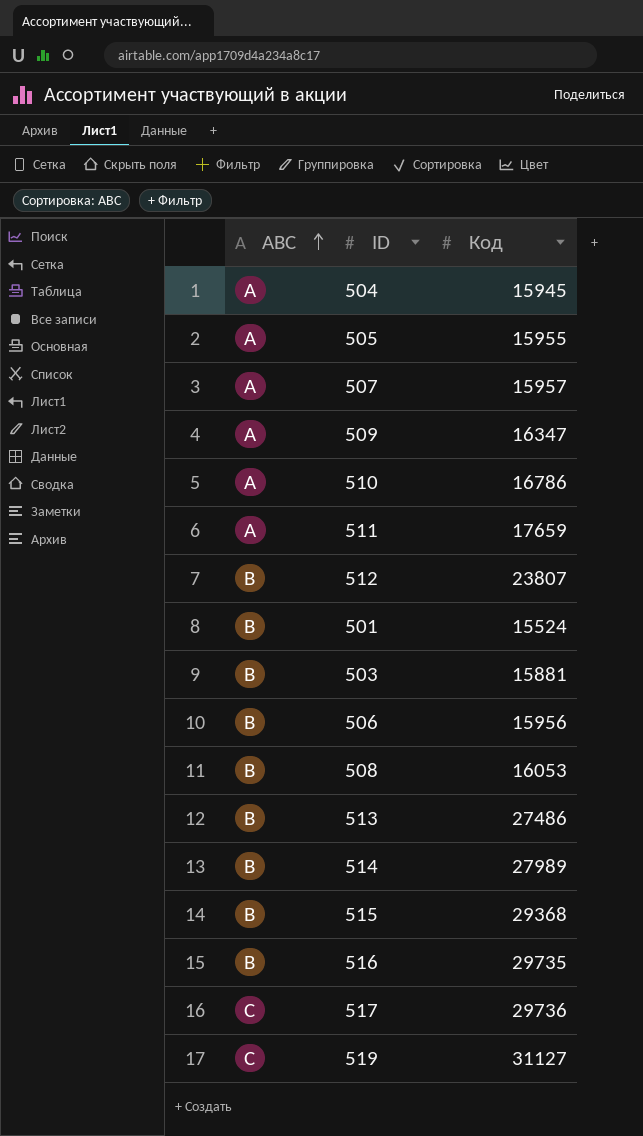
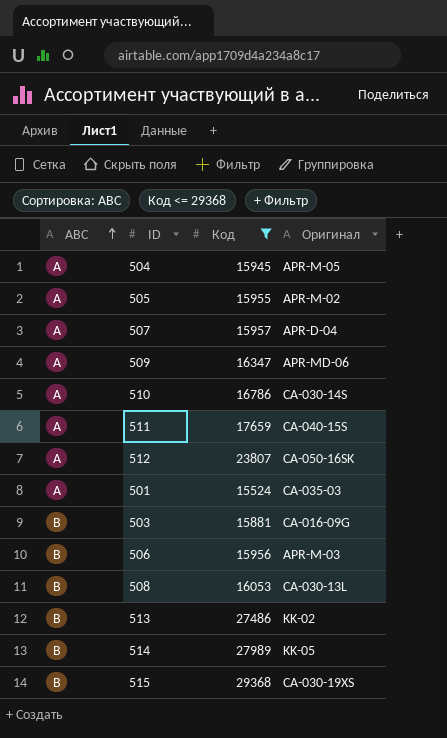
filter: none -> Код <= 29368
column Оригинал | position: none -> 4
512 | ABC: B -> A
501 | ABC: B -> A

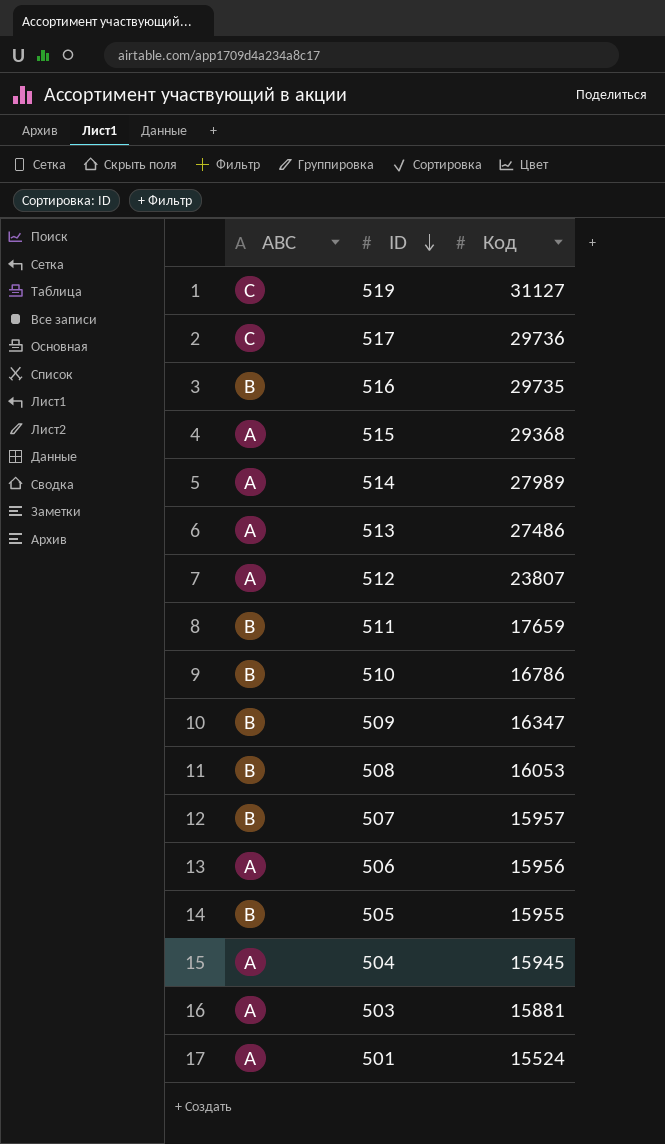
filter: Код <= 29368 -> none
row order: ABC ascending -> ID descending
column Оригинал | position: 4 -> none
515 | ABC: B -> A
514 | ABC: B -> A
513 | ABC: B -> A
511 | ABC: A -> B
510 | ABC: A -> B
509 | ABC: A -> B
507 | ABC: A -> B
506 | ABC: B -> A
505 | ABC: A -> B
503 | ABC: B -> A

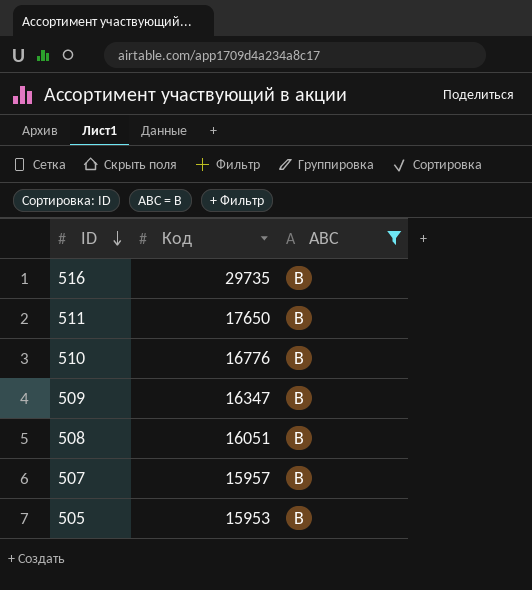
filter: none -> ABC = B
column ABC | position: 1 -> 3
511 | Код: 17659 -> 17650
510 | Код: 16786 -> 16776
508 | Код: 16053 -> 16051
505 | Код: 15955 -> 15953

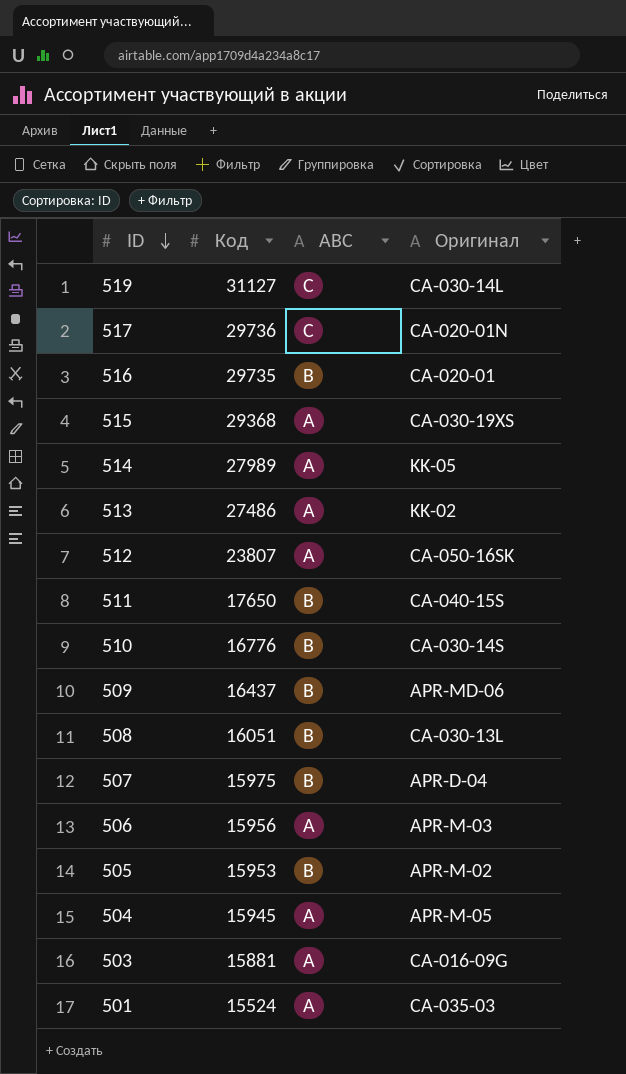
filter: ABC = B -> none
column Оригинал | position: none -> 4
509 | Код: 16347 -> 16437
507 | Код: 15957 -> 15975

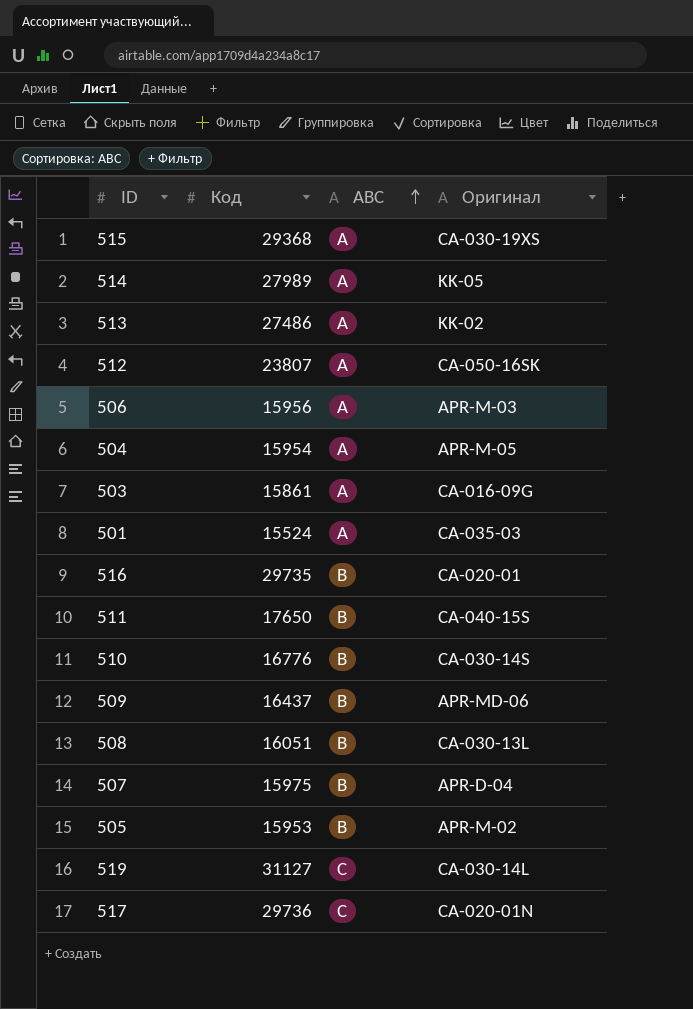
row order: ID descending -> ABC ascending
504 | Код: 15945 -> 15954
503 | Код: 15881 -> 15861

